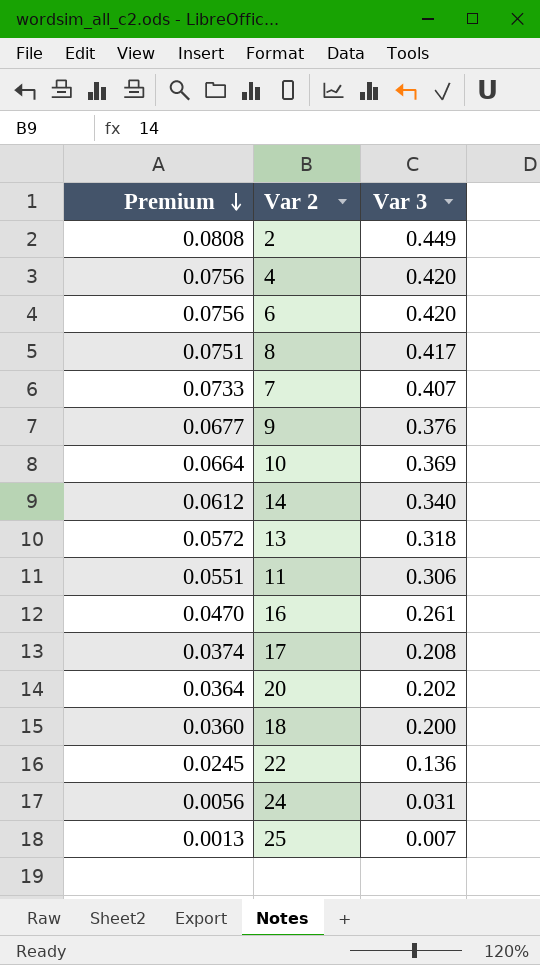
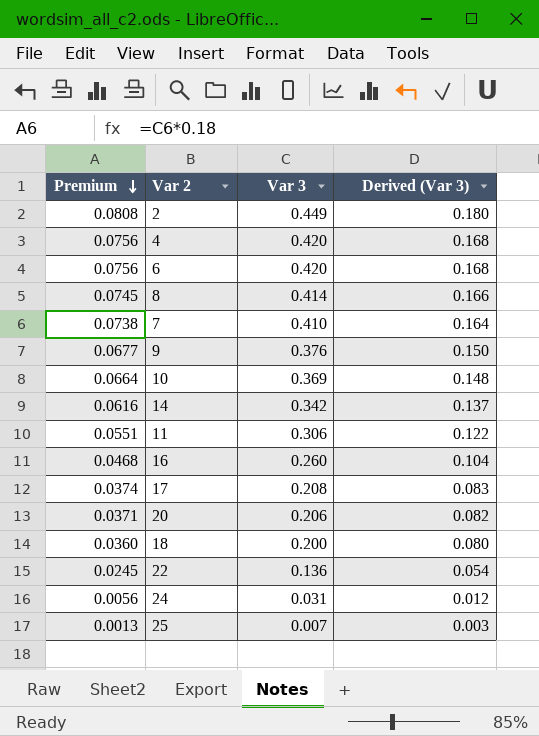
column Derived (Var 3) | formula: none -> [Var 3] * 0.4
row 13: 0.0572 | 0.318 -> none
8 | Premium: 0.0751 -> 0.0745
8 | Var 3: 0.417 -> 0.414
7 | Premium: 0.0733 -> 0.0738
7 | Var 3: 0.407 -> 0.410
14 | Premium: 0.0612 -> 0.0616
14 | Var 3: 0.340 -> 0.342
16 | Premium: 0.0470 -> 0.0468
16 | Var 3: 0.261 -> 0.260
20 | Premium: 0.0364 -> 0.0371
20 | Var 3: 0.202 -> 0.206

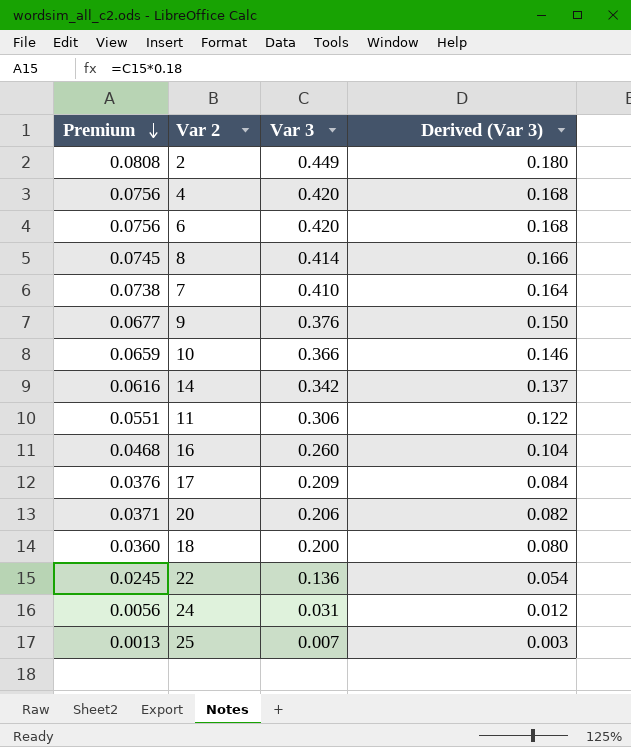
10 | Premium: 0.0664 -> 0.0659
10 | Var 3: 0.369 -> 0.366
10 | Derived (Var 3): 0.148 -> 0.146
17 | Premium: 0.0374 -> 0.0376
17 | Var 3: 0.208 -> 0.209
17 | Derived (Var 3): 0.083 -> 0.084

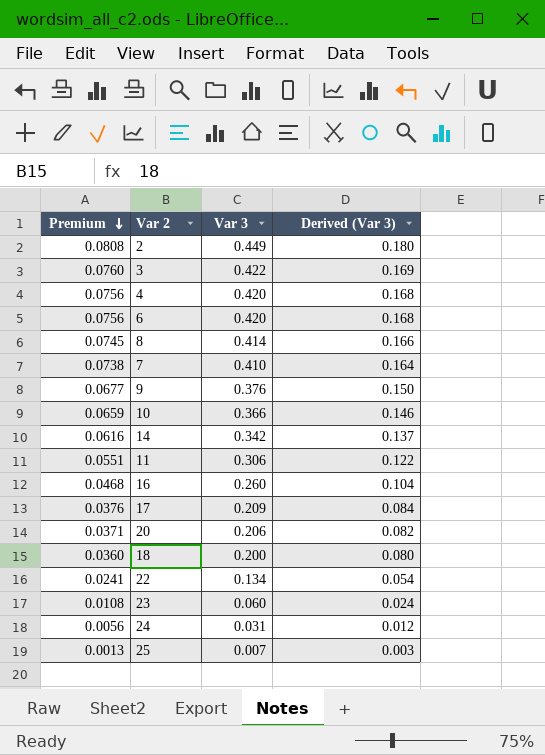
row 3: none -> 0.0760 | 0.422 | 0.169
22 | Premium: 0.0245 -> 0.0241
22 | Var 3: 0.136 -> 0.134
row 23: none -> 0.0108 | 0.060 | 0.024

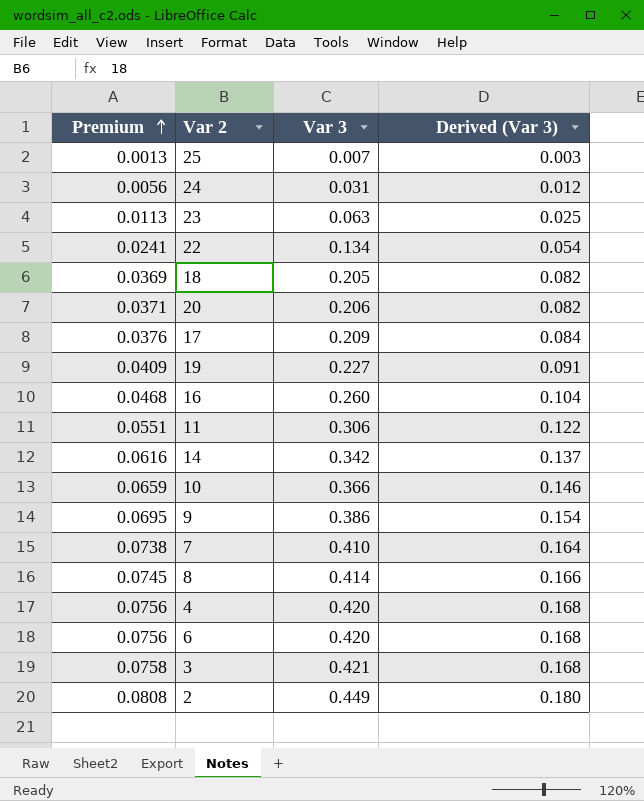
row order: Premium descending -> Premium ascending
23 | Premium: 0.0108 -> 0.0113
23 | Var 3: 0.060 -> 0.063
23 | Derived (Var 3): 0.024 -> 0.025
18 | Premium: 0.0360 -> 0.0369
18 | Var 3: 0.200 -> 0.205
18 | Derived (Var 3): 0.080 -> 0.082
row 19: none -> 0.0409 | 0.227 | 0.091
9 | Premium: 0.0677 -> 0.0695
9 | Var 3: 0.376 -> 0.386
9 | Derived (Var 3): 0.150 -> 0.154
3 | Premium: 0.0760 -> 0.0758
3 | Var 3: 0.422 -> 0.421
3 | Derived (Var 3): 0.169 -> 0.168

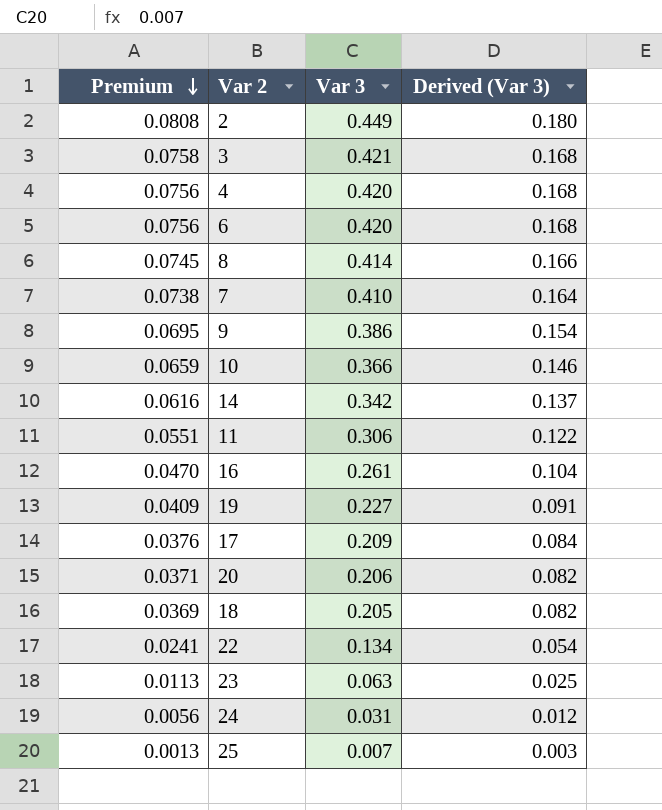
row order: Premium ascending -> Premium descending
16 | Premium: 0.0468 -> 0.0470
16 | Var 3: 0.260 -> 0.261

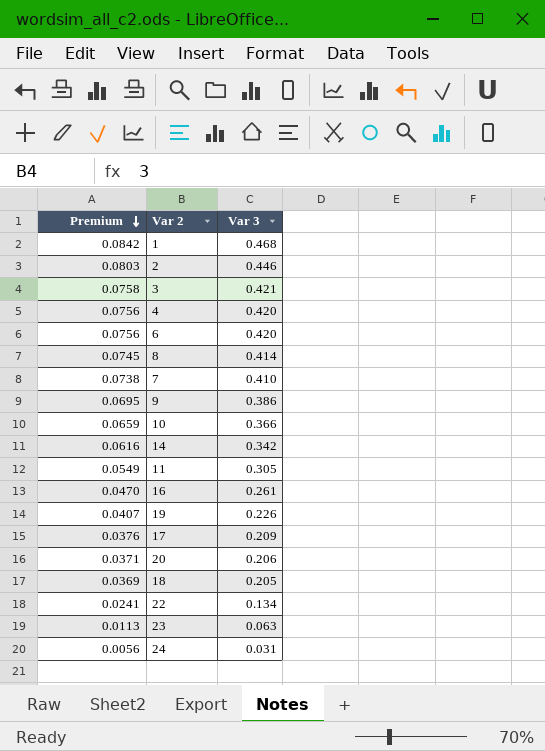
column Derived (Var 3) | formula: [Var 3] * 0.4 -> none
row 25: 0.0013 | 0.007 | 0.003 -> none
row 1: none -> 0.0842 | 0.468
2 | Premium: 0.0808 -> 0.0803
2 | Var 3: 0.449 -> 0.446
11 | Premium: 0.0551 -> 0.0549
11 | Var 3: 0.306 -> 0.305
19 | Premium: 0.0409 -> 0.0407
19 | Var 3: 0.227 -> 0.226

